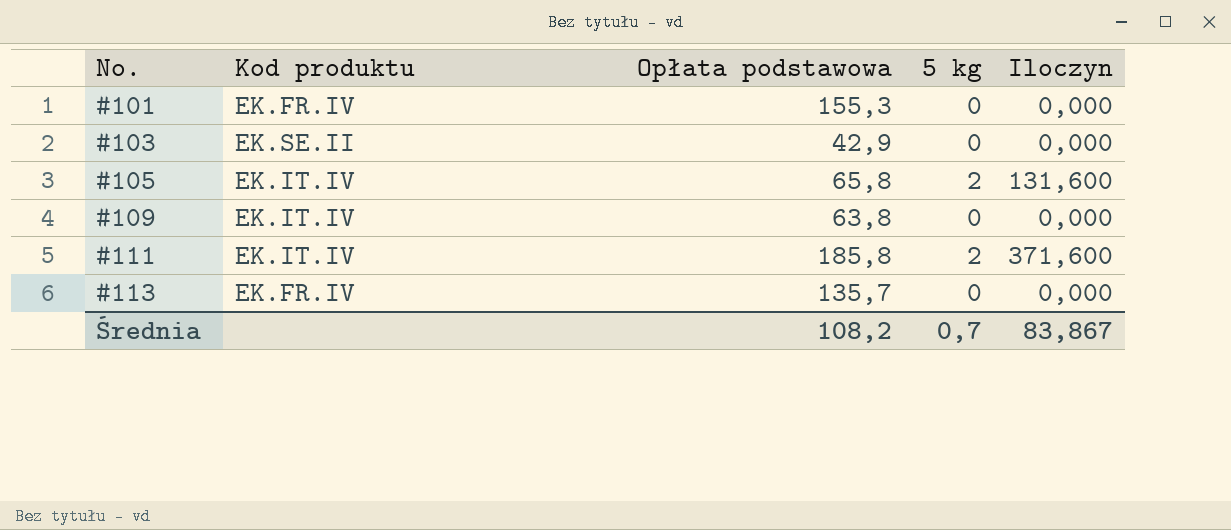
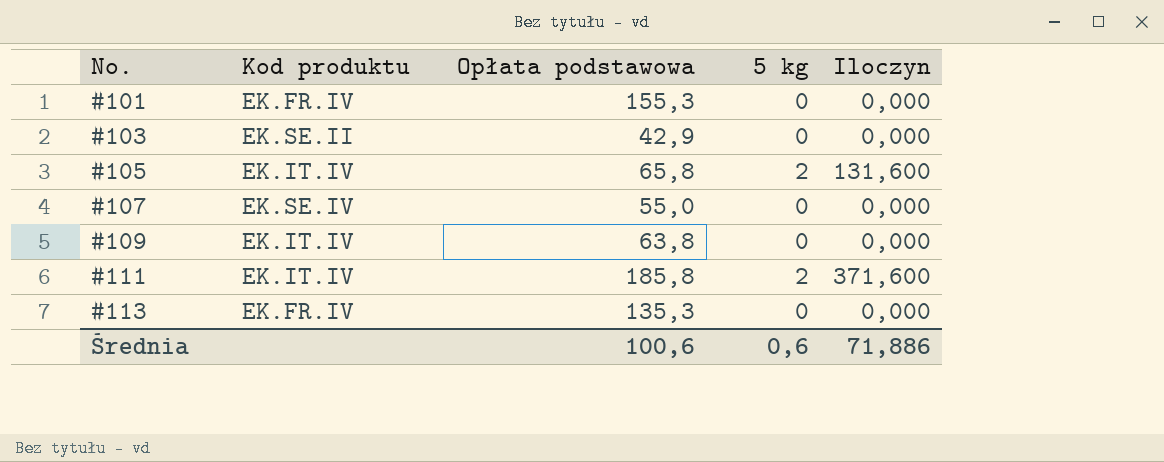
row #107: none -> EK.SE.IV | 55,0 | 0 | 0,000
#113 | Opłata podstawowa: 135,7 -> 135,3
Średnia | Opłata podstawowa: 108,2 -> 100,6
Średnia | 5 kg: 0,7 -> 0,6
Średnia | Iloczyn: 83,867 -> 71,886

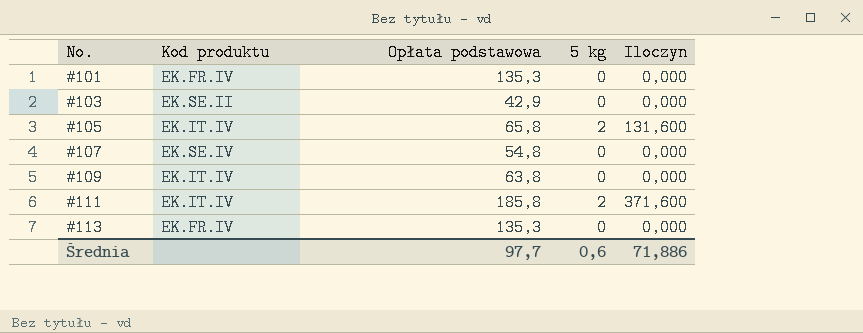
#101 | Opłata podstawowa: 155,3 -> 135,3
#107 | Opłata podstawowa: 55,0 -> 54,8
Średnia | Opłata podstawowa: 100,6 -> 97,7

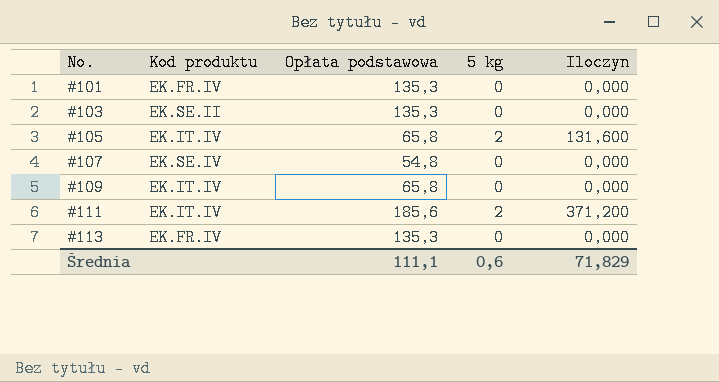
#103 | Opłata podstawowa: 42,9 -> 135,3
#109 | Opłata podstawowa: 63,8 -> 65,8
#111 | Opłata podstawowa: 185,8 -> 185,6
#111 | Iloczyn: 371,600 -> 371,200
Średnia | Opłata podstawowa: 97,7 -> 111,1
Średnia | Iloczyn: 71,886 -> 71,829

